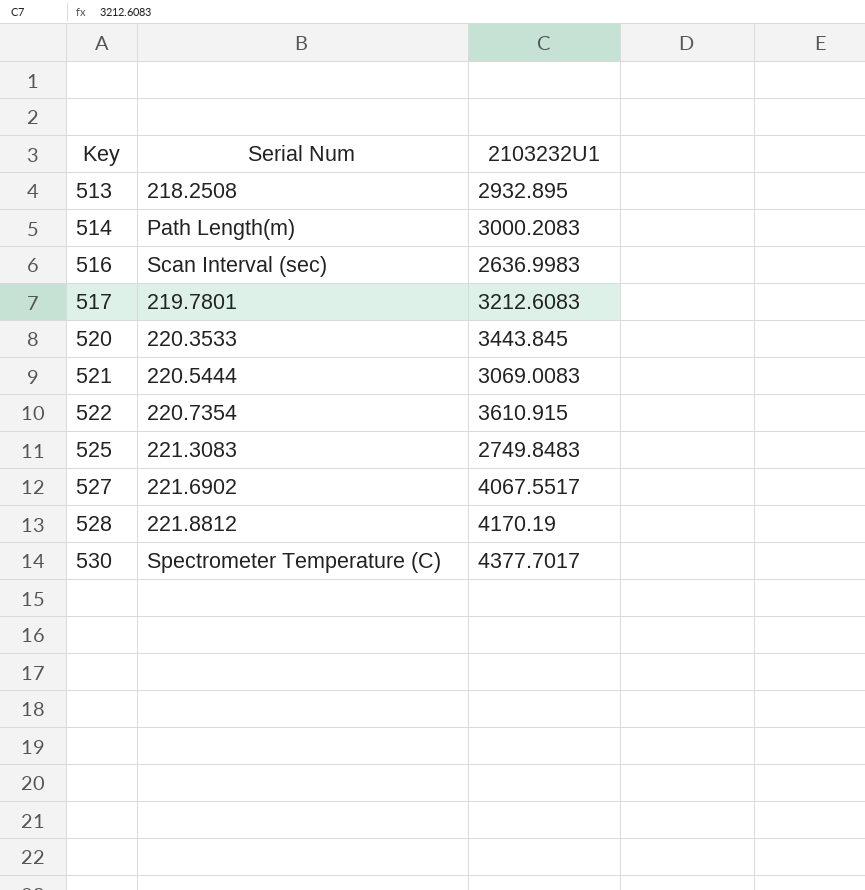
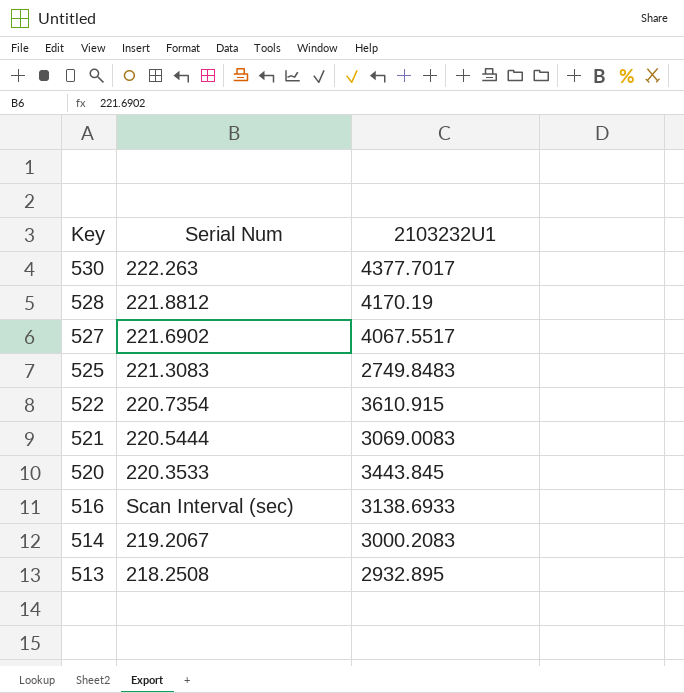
row order: Key ascending -> Key descending
row 517: 219.7801 | 3212.6083 -> none
530 | Serial Num: Spectrometer Temperature (C) -> 222.263
516 | 2103232U1: 2636.9983 -> 3138.6933
514 | Serial Num: Path Length(m) -> 219.2067

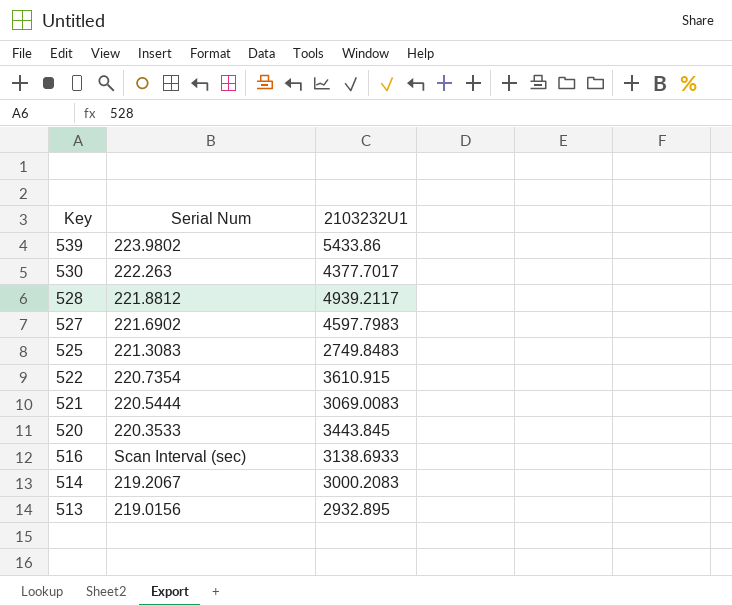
row 539: none -> 223.9802 | 5433.86
528 | 2103232U1: 4170.19 -> 4939.2117
527 | 2103232U1: 4067.5517 -> 4597.7983
513 | Serial Num: 218.2508 -> 219.0156

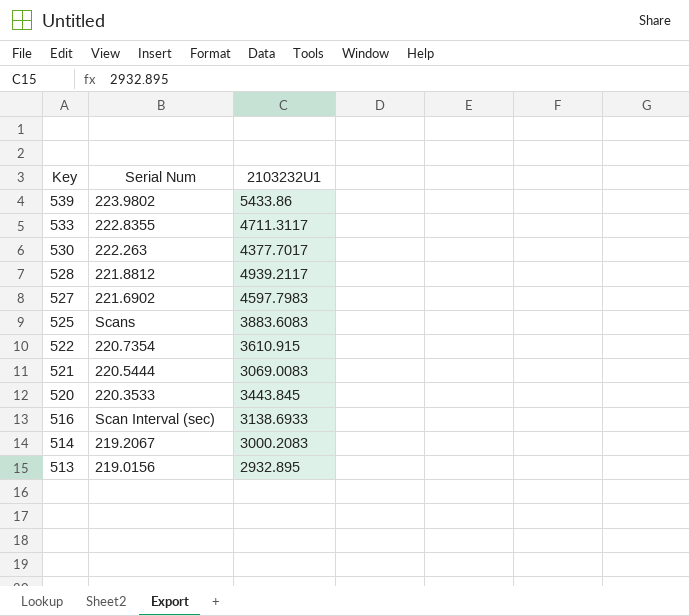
row 533: none -> 222.8355 | 4711.3117
525 | Serial Num: 221.3083 -> Scans
525 | 2103232U1: 2749.8483 -> 3883.6083

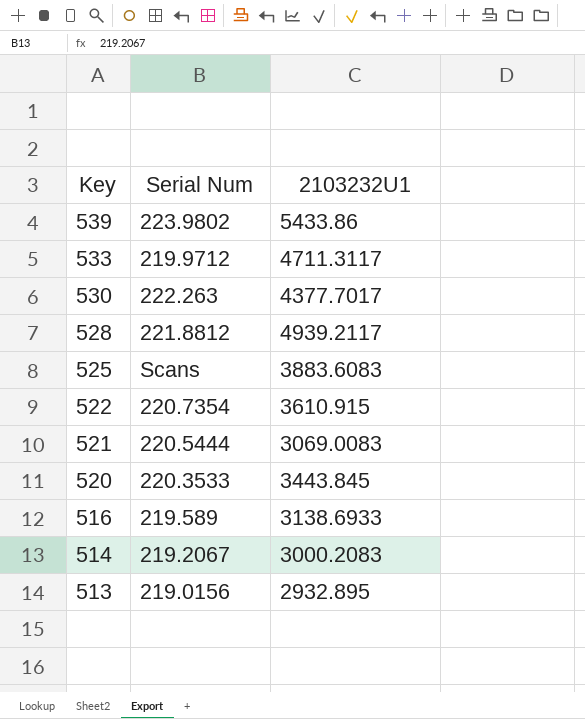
row 527: 221.6902 | 4597.7983 -> none
533 | Serial Num: 222.8355 -> 219.9712
516 | Serial Num: Scan Interval (sec) -> 219.589

